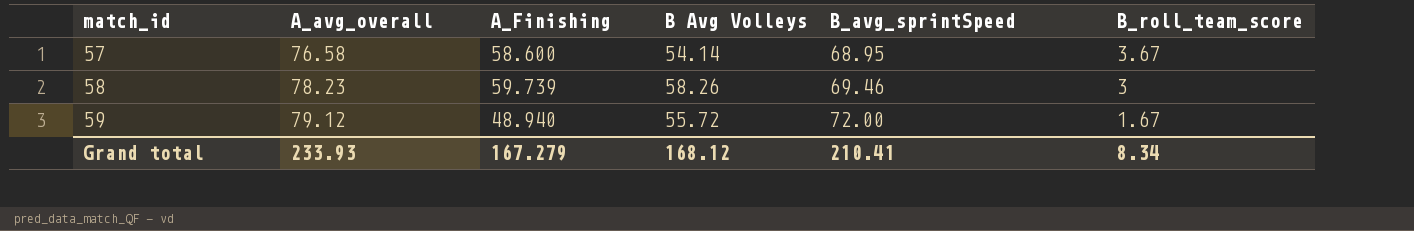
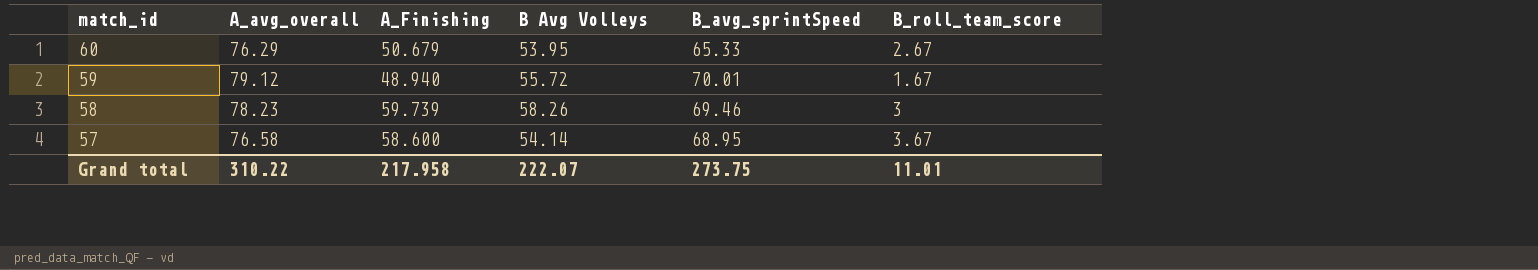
row order: match_id ascending -> match_id descending
row 60: none -> 76.29 | 50.679 | 53.95 | 65.33 | 2.67
59 | B_avg_sprintSpeed: 72.00 -> 70.01
Grand total | A_avg_overall: 233.93 -> 310.22
Grand total | A_Finishing: 167.279 -> 217.958
Grand total | B Avg Volleys: 168.12 -> 222.07
Grand total | B_avg_sprintSpeed: 210.41 -> 273.75
Grand total | B_roll_team_score: 8.34 -> 11.01

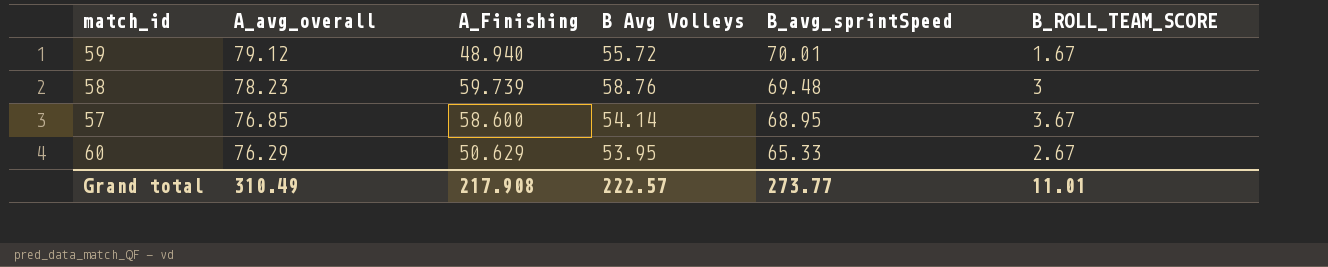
row order: match_id descending -> A_avg_overall descending
column name: B_roll_team_score -> B_ROLL_TEAM_SCORE
58 | B Avg Volleys: 58.26 -> 58.76
58 | B_avg_sprintSpeed: 69.46 -> 69.48
57 | A_avg_overall: 76.58 -> 76.85
60 | A_Finishing: 50.679 -> 50.629
Grand total | A_avg_overall: 310.22 -> 310.49
Grand total | A_Finishing: 217.958 -> 217.908
Grand total | B Avg Volleys: 222.07 -> 222.57
Grand total | B_avg_sprintSpeed: 273.75 -> 273.77

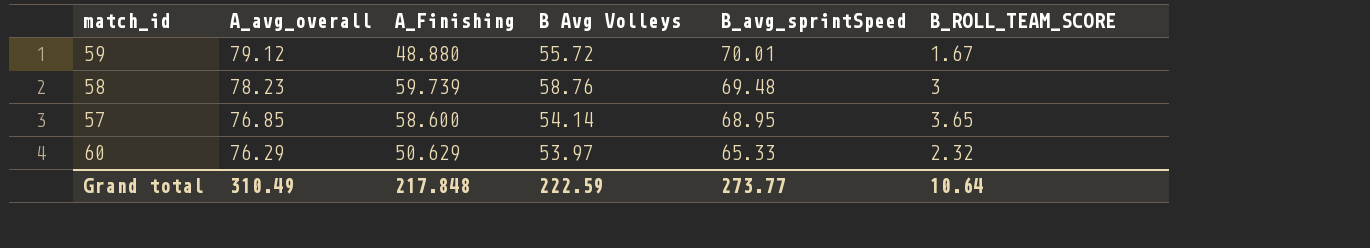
59 | A_Finishing: 48.940 -> 48.880
57 | B_ROLL_TEAM_SCORE: 3.67 -> 3.65
60 | B Avg Volleys: 53.95 -> 53.97
60 | B_ROLL_TEAM_SCORE: 2.67 -> 2.32
Grand total | A_Finishing: 217.908 -> 217.848
Grand total | B Avg Volleys: 222.57 -> 222.59
Grand total | B_ROLL_TEAM_SCORE: 11.01 -> 10.64

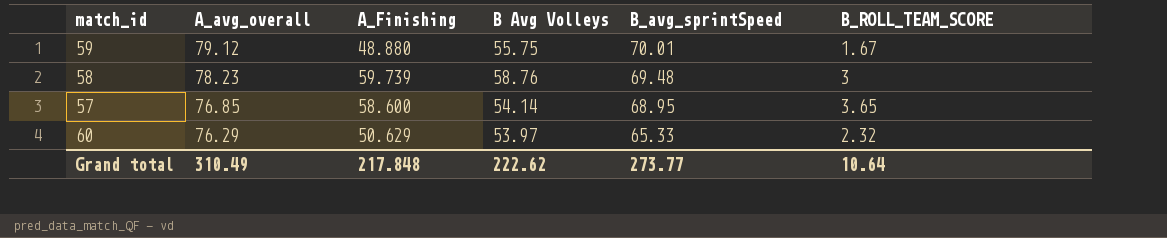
59 | B Avg Volleys: 55.72 -> 55.75
Grand total | B Avg Volleys: 222.59 -> 222.62

